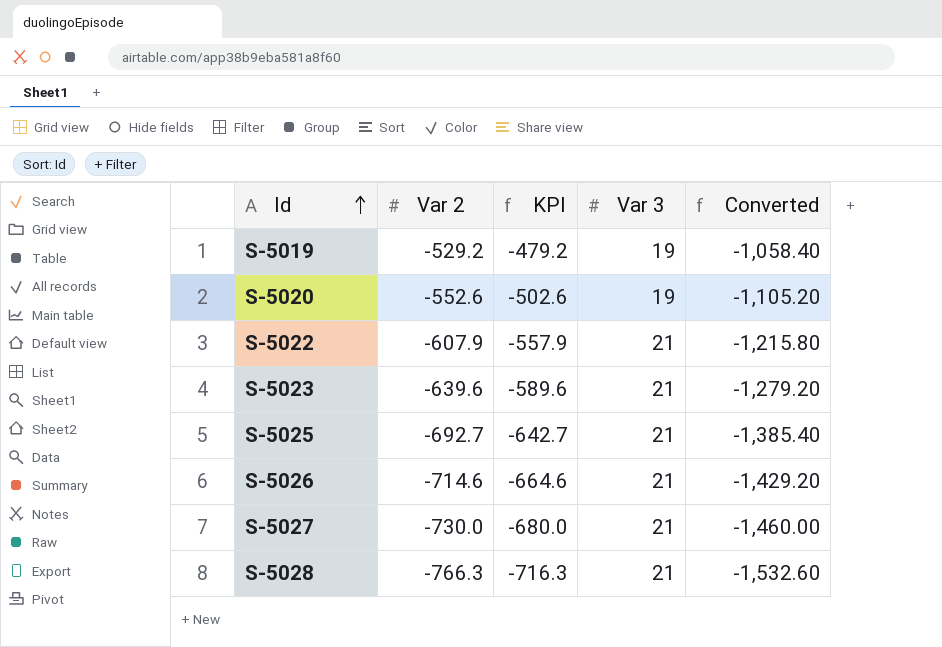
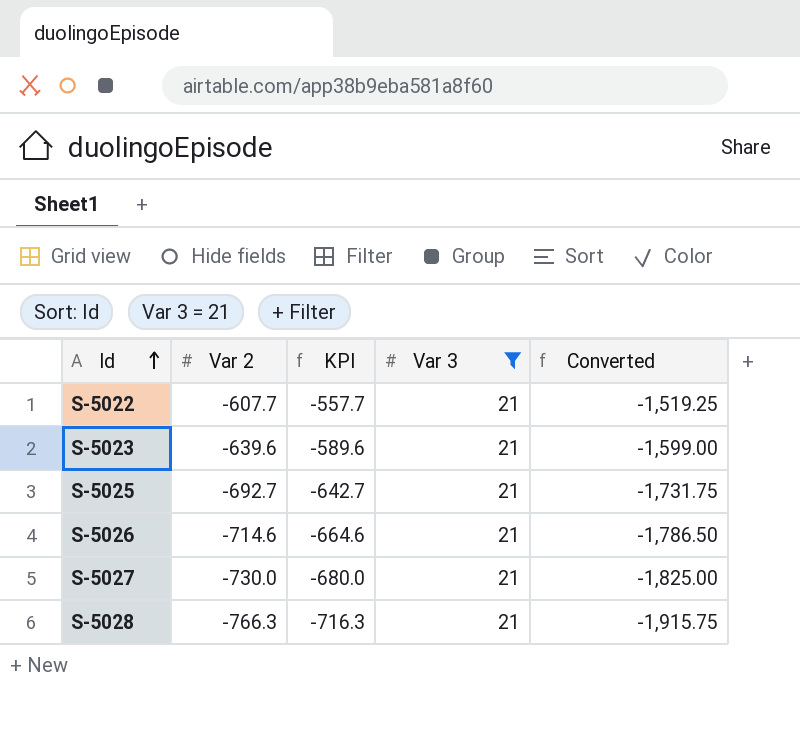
filter: none -> Var 3 = 21
column Converted | formula: [Var 2] * 2 -> [Var 2] * 2.5
S-5022 | Var 2: -607.9 -> -607.7
S-5022 | KPI: -557.9 -> -557.7

